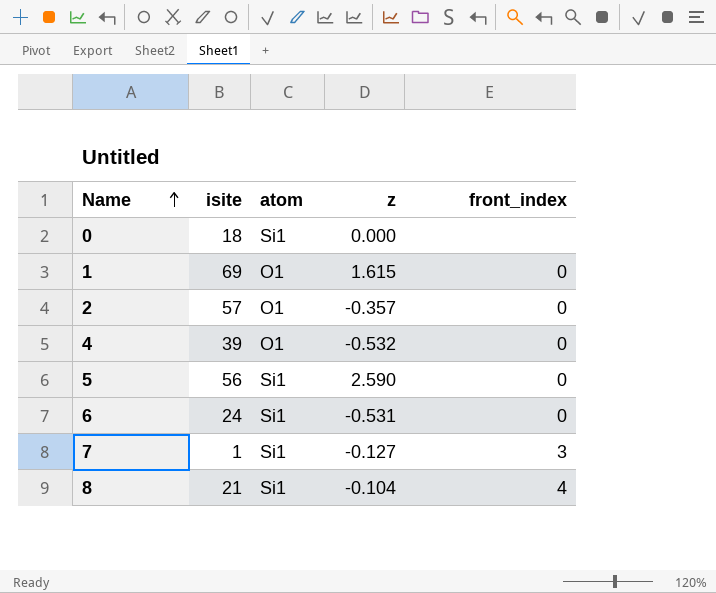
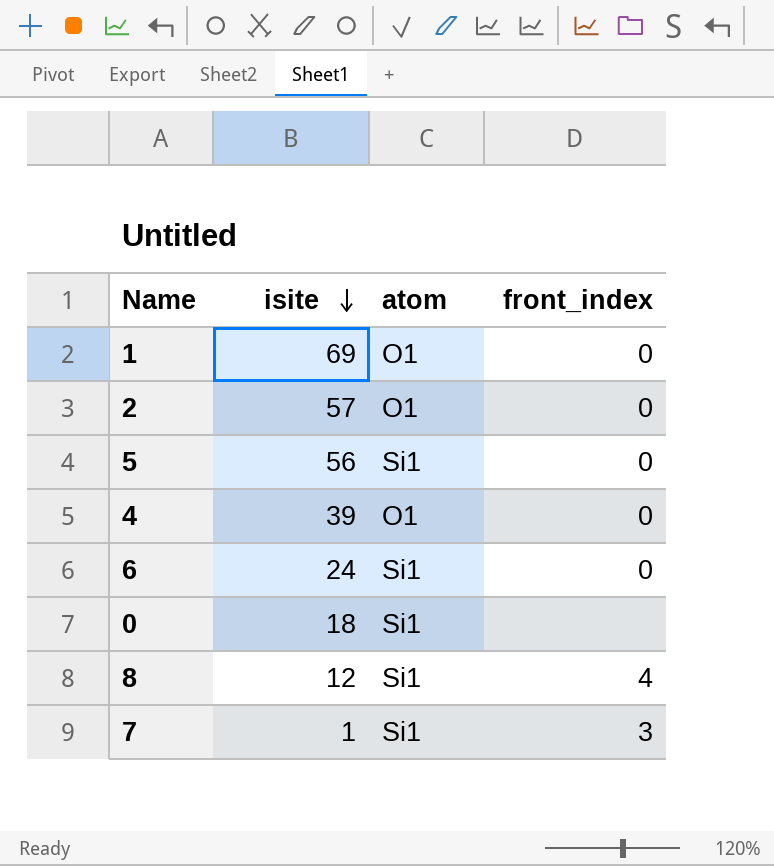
row order: Name ascending -> isite descending
column z | position: 4 -> none
8 | isite: 21 -> 12

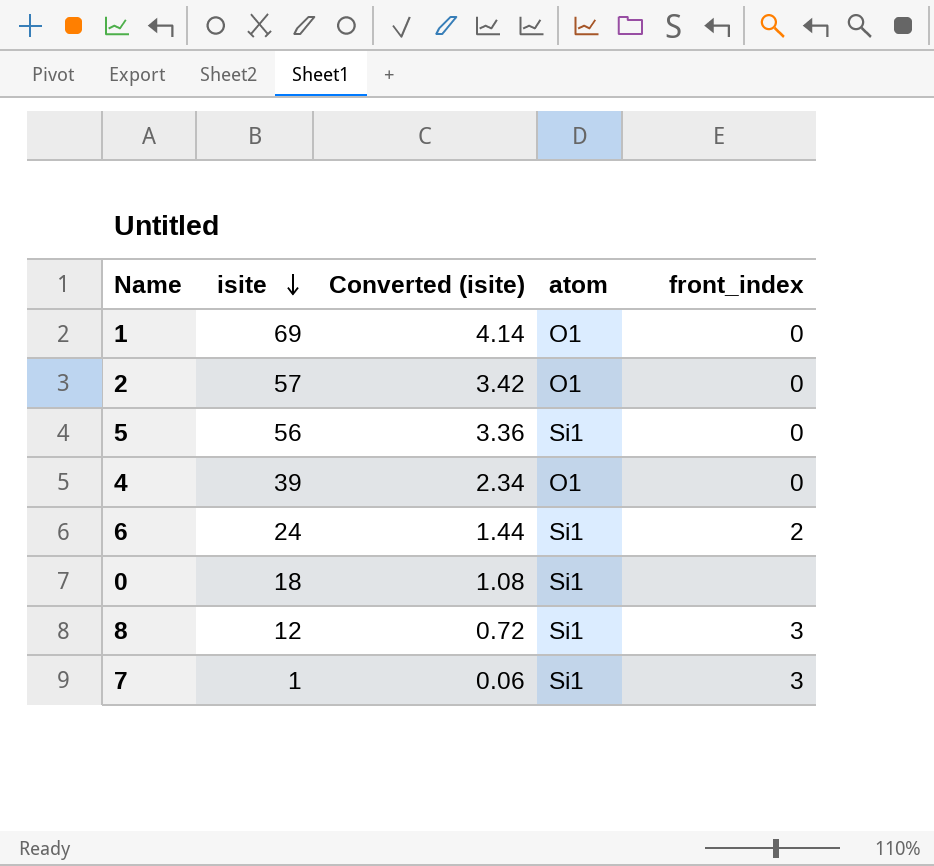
column Converted (isite) | formula: none -> [isite] * 0.06
6 | front_index: 0 -> 2
8 | front_index: 4 -> 3

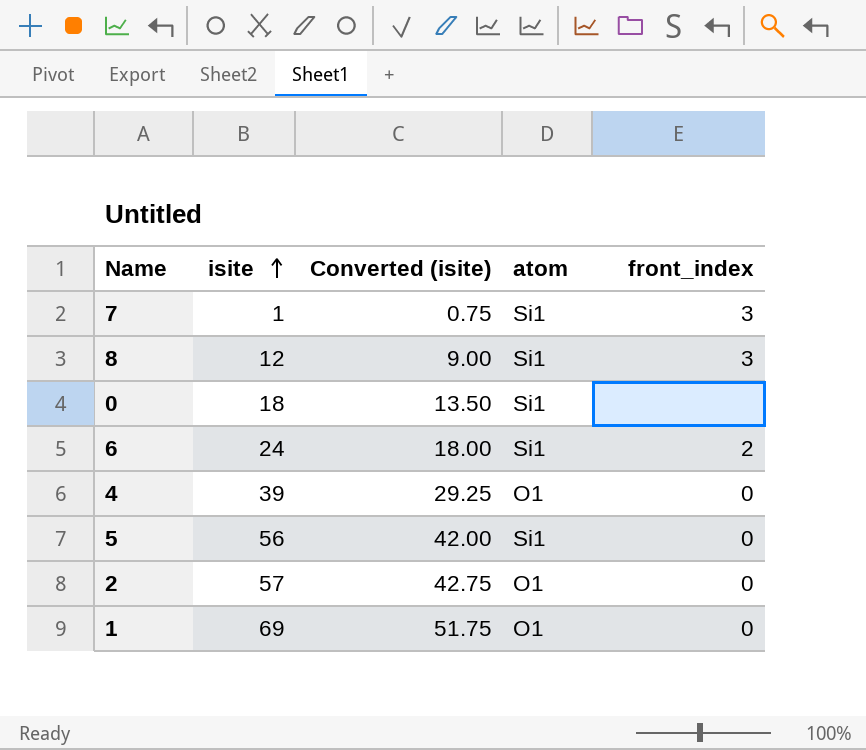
row order: isite descending -> isite ascending
column Converted (isite) | formula: [isite] * 0.06 -> [isite] * 0.75

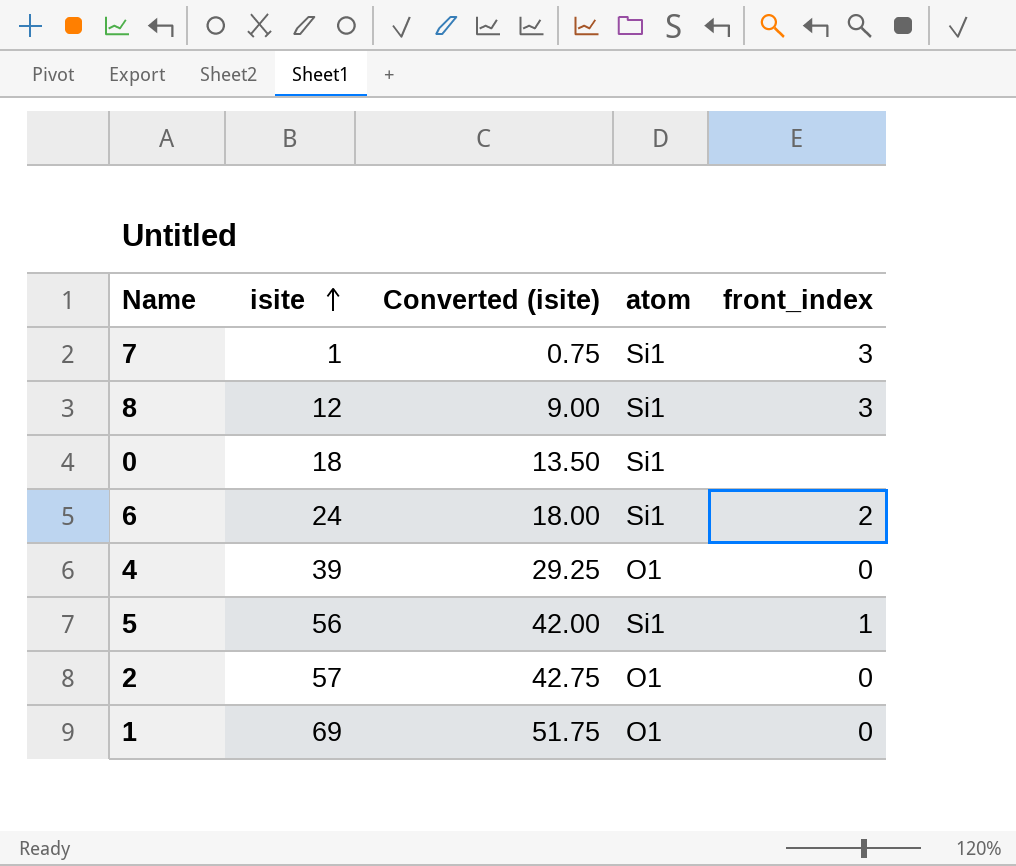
5 | front_index: 0 -> 1

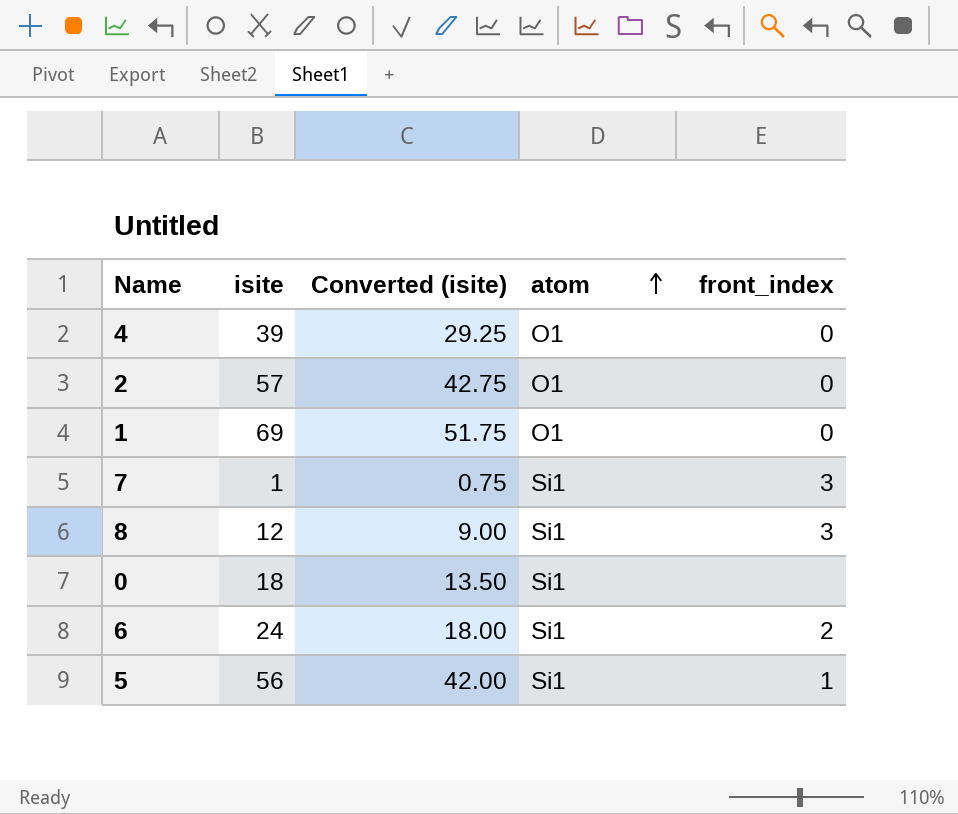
row order: isite ascending -> atom ascending

